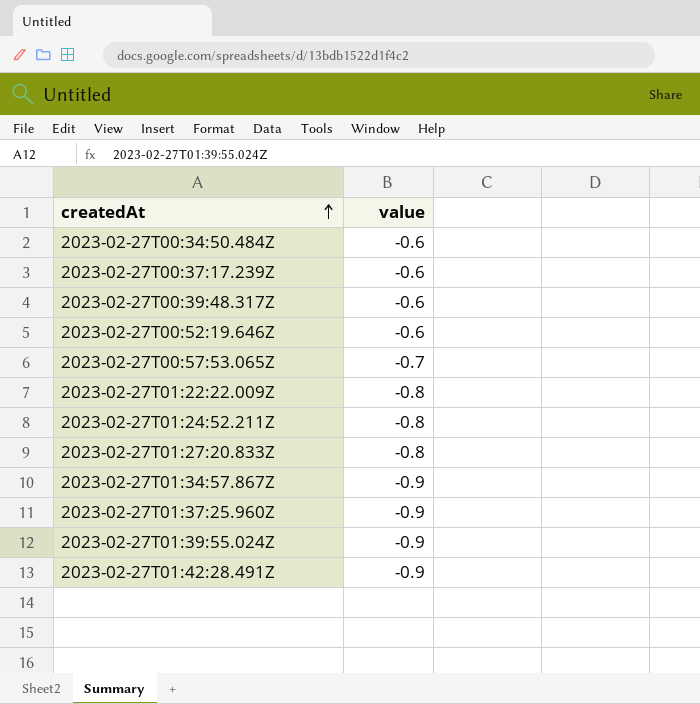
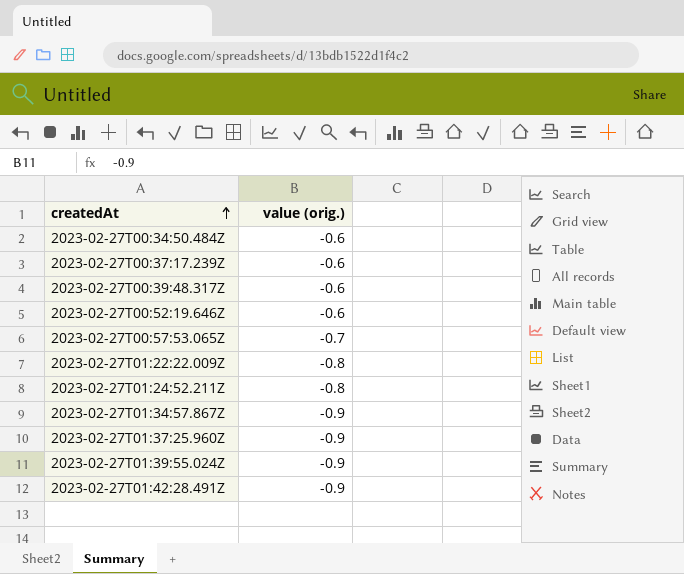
column name: value -> value (orig.)
row 2023-02-27T01:27:20.833Z: -0.8 -> none

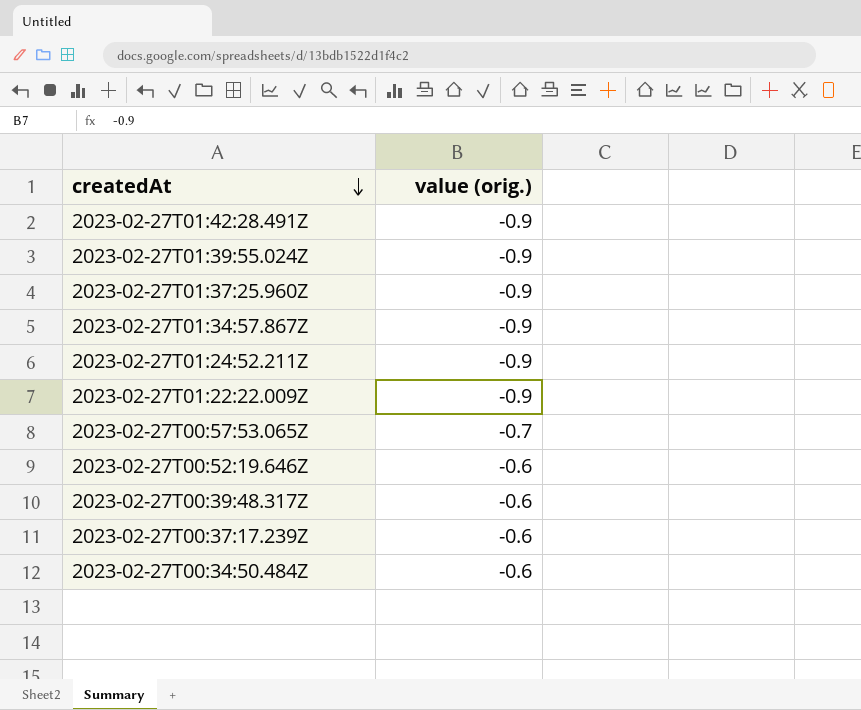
row order: createdAt ascending -> createdAt descending
2023-02-27T01:24:52.211Z | value (orig.): -0.8 -> -0.9
2023-02-27T01:22:22.009Z | value (orig.): -0.8 -> -0.9

